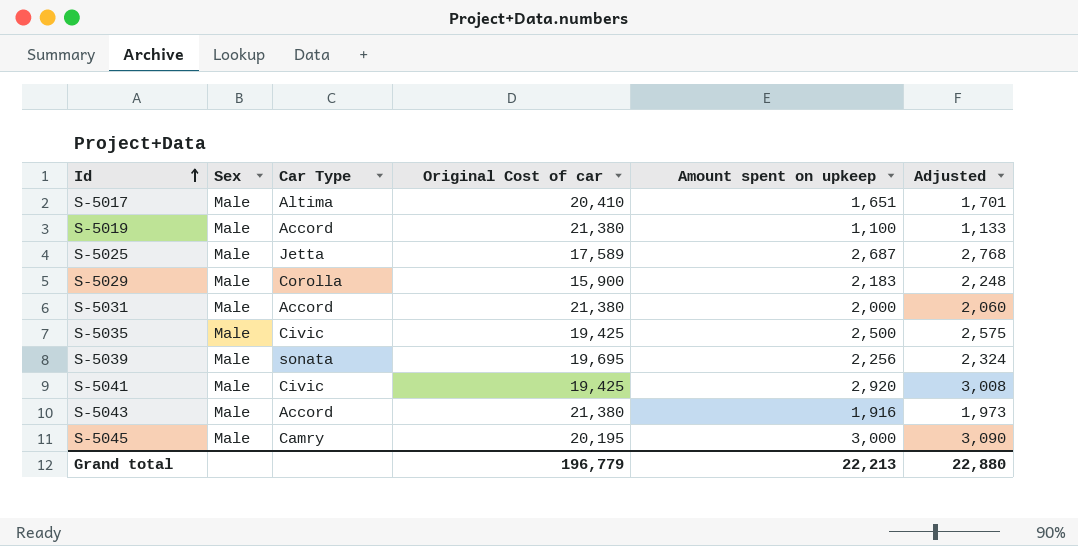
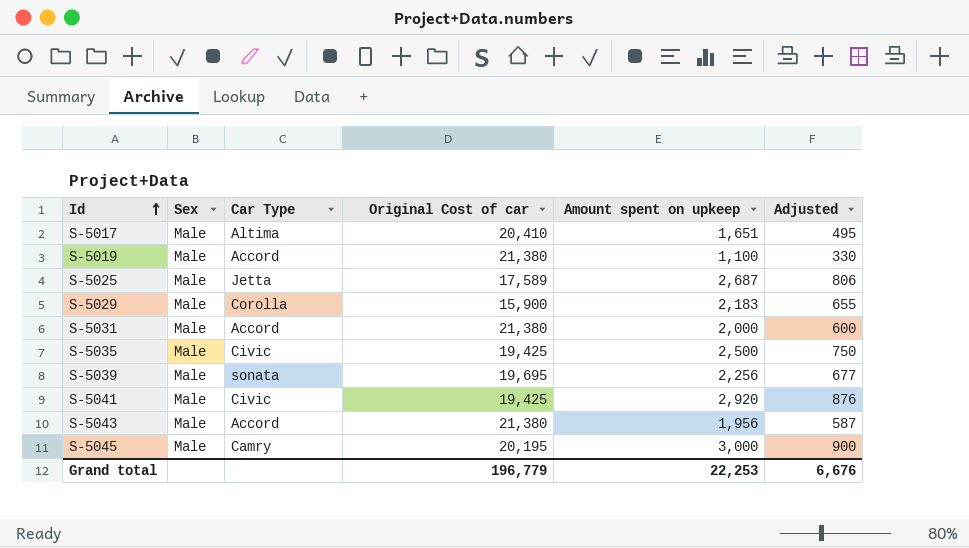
column Adjusted | formula: [Amount spent on upkeep] * 1.03 -> [Amount spent on upkeep] * 0.3
S-5043 | Amount spent on upkeep: 1,916 -> 1,956
Grand total | Amount spent on upkeep: 22,213 -> 22,253
Grand total | Adjusted: 22,880 -> 6,676

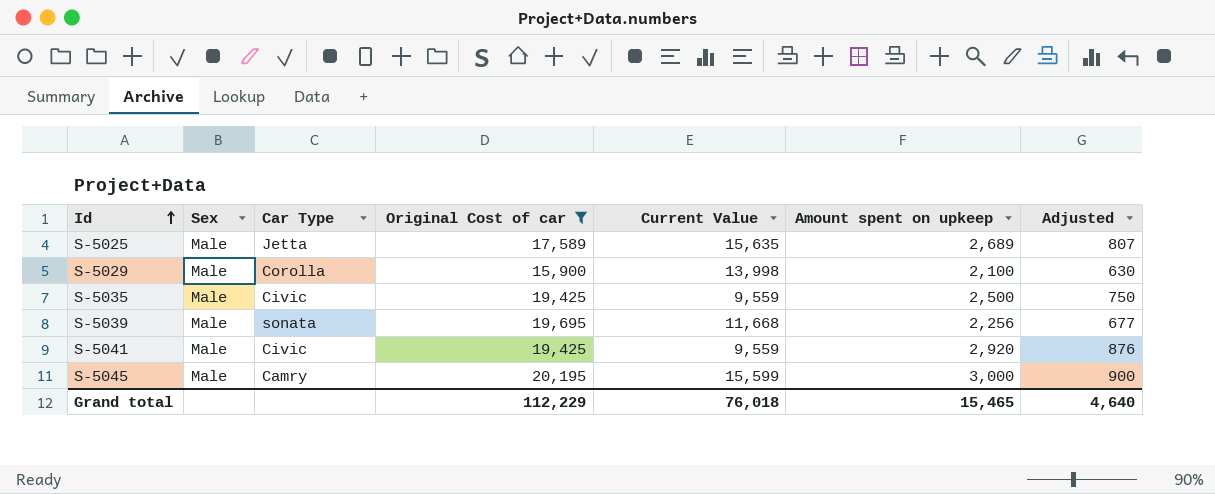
filter: none -> Original Cost of car <= 20,195
column Current Value | position: none -> 5
S-5025 | Amount spent on upkeep: 2,687 -> 2,689
S-5025 | Adjusted: 806 -> 807
S-5029 | Amount spent on upkeep: 2,183 -> 2,100
S-5029 | Adjusted: 655 -> 630
Grand total | Original Cost of car: 196,779 -> 112,229
Grand total | Amount spent on upkeep: 22,253 -> 15,465
Grand total | Adjusted: 6,676 -> 4,640

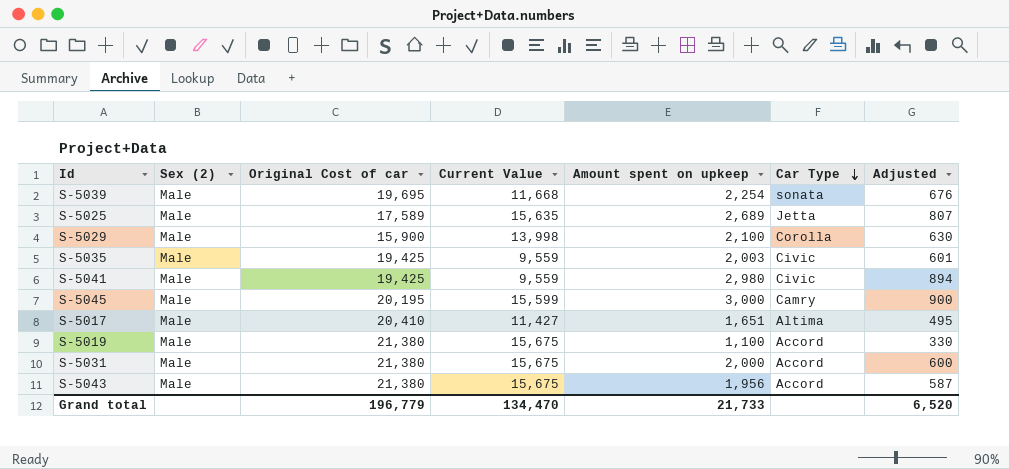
filter: Original Cost of car <= 20,195 -> none
row order: Id ascending -> Car Type descending
column name: Sex -> Sex (2)
column Car Type | position: 3 -> 6
S-5039 | Amount spent on upkeep: 2,256 -> 2,254
S-5039 | Adjusted: 677 -> 676
S-5035 | Amount spent on upkeep: 2,500 -> 2,003
S-5035 | Adjusted: 750 -> 601
S-5041 | Amount spent on upkeep: 2,920 -> 2,980
S-5041 | Adjusted: 876 -> 894
Grand total | Original Cost of car: 112,229 -> 196,779
Grand total | Current Value: 76,018 -> 134,470
Grand total | Amount spent on upkeep: 15,465 -> 21,733
Grand total | Adjusted: 4,640 -> 6,520

